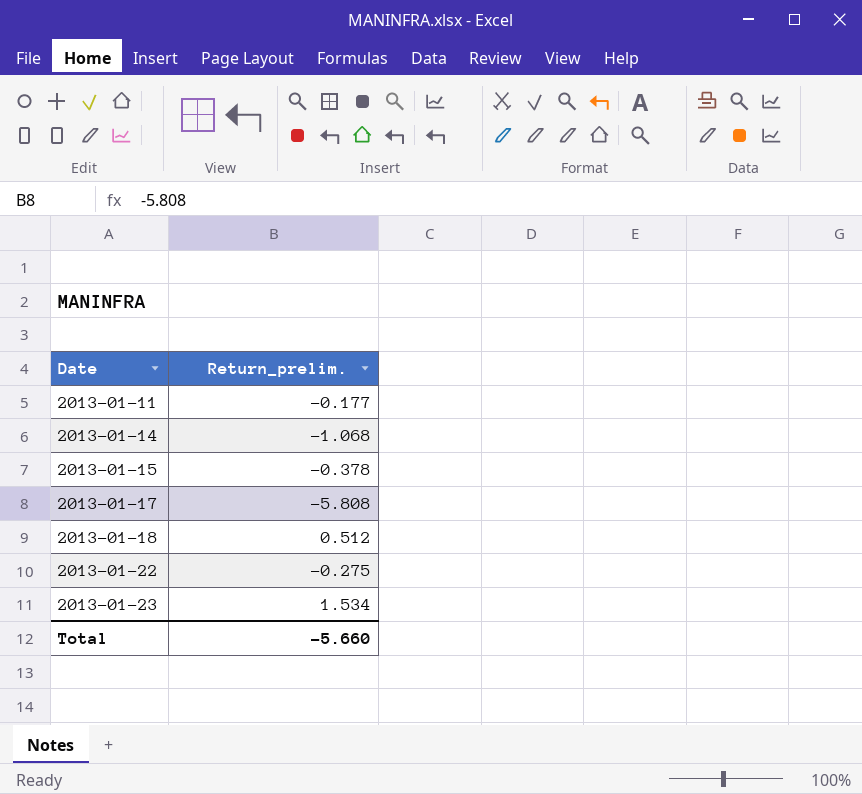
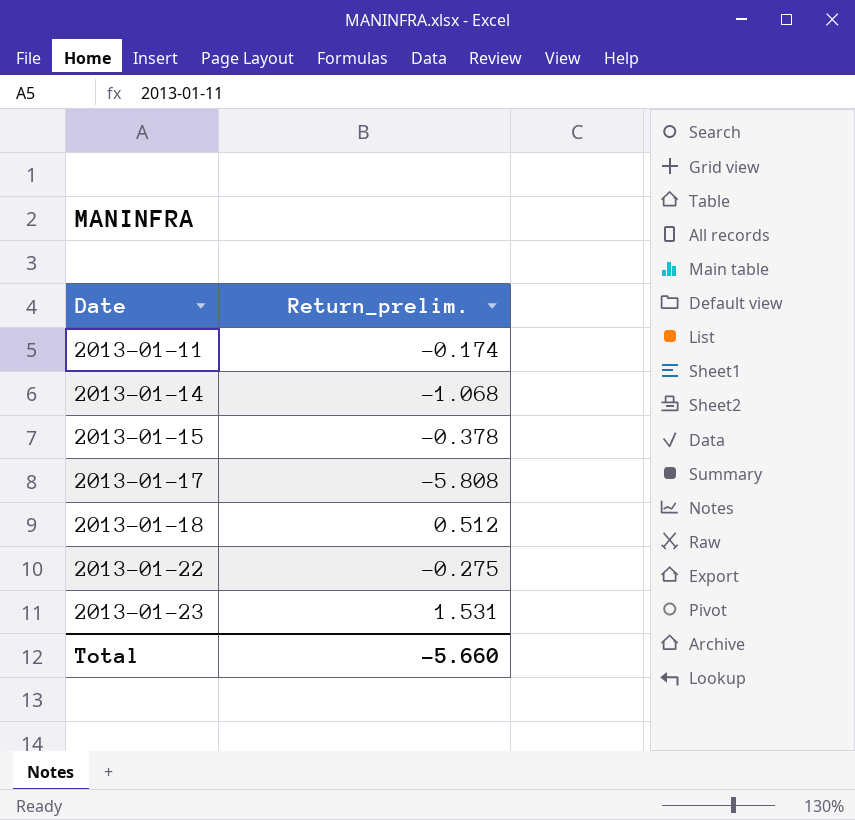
2013-01-11 | Return_prelim.: -0.177 -> -0.174
2013-01-23 | Return_prelim.: 1.534 -> 1.531

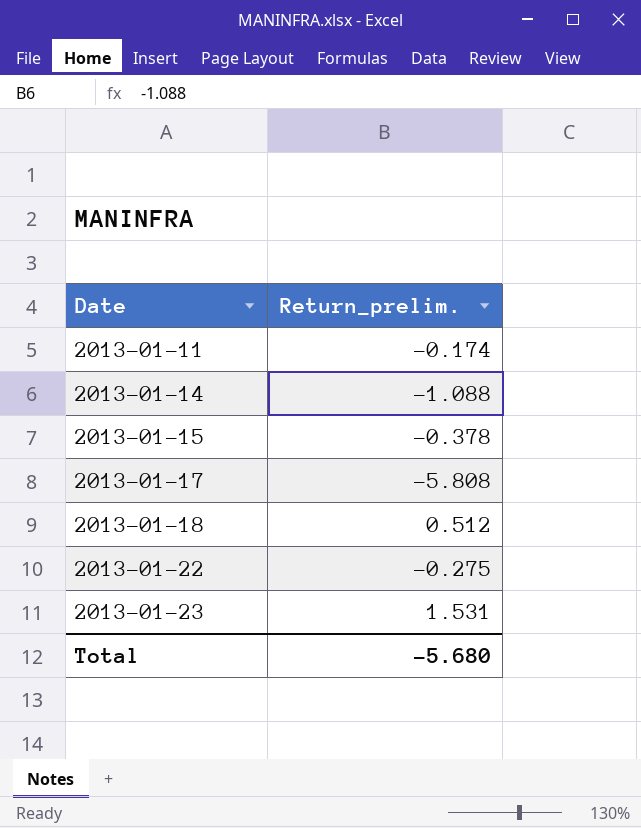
2013-01-14 | Return_prelim.: -1.068 -> -1.088
Total | Return_prelim.: -5.660 -> -5.680

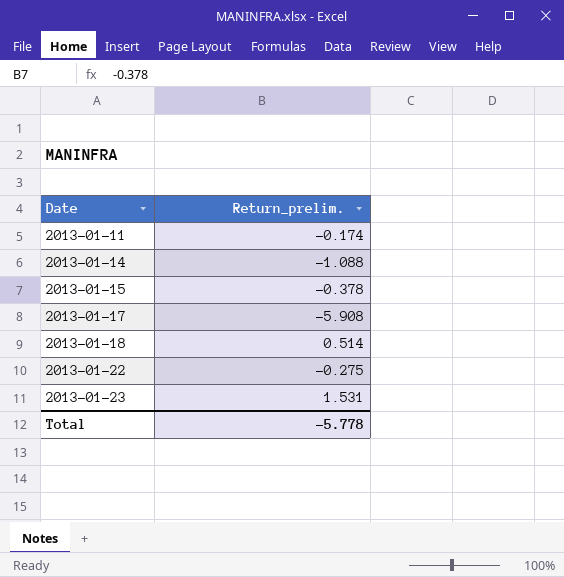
2013-01-17 | Return_prelim.: -5.808 -> -5.908
2013-01-18 | Return_prelim.: 0.512 -> 0.514
Total | Return_prelim.: -5.680 -> -5.778

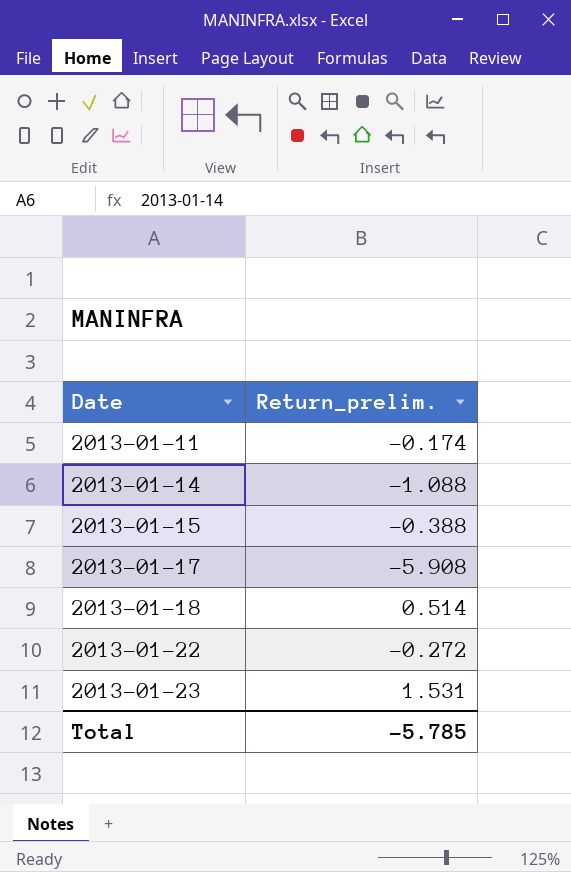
2013-01-15 | Return_prelim.: -0.378 -> -0.388
2013-01-22 | Return_prelim.: -0.275 -> -0.272
Total | Return_prelim.: -5.778 -> -5.785

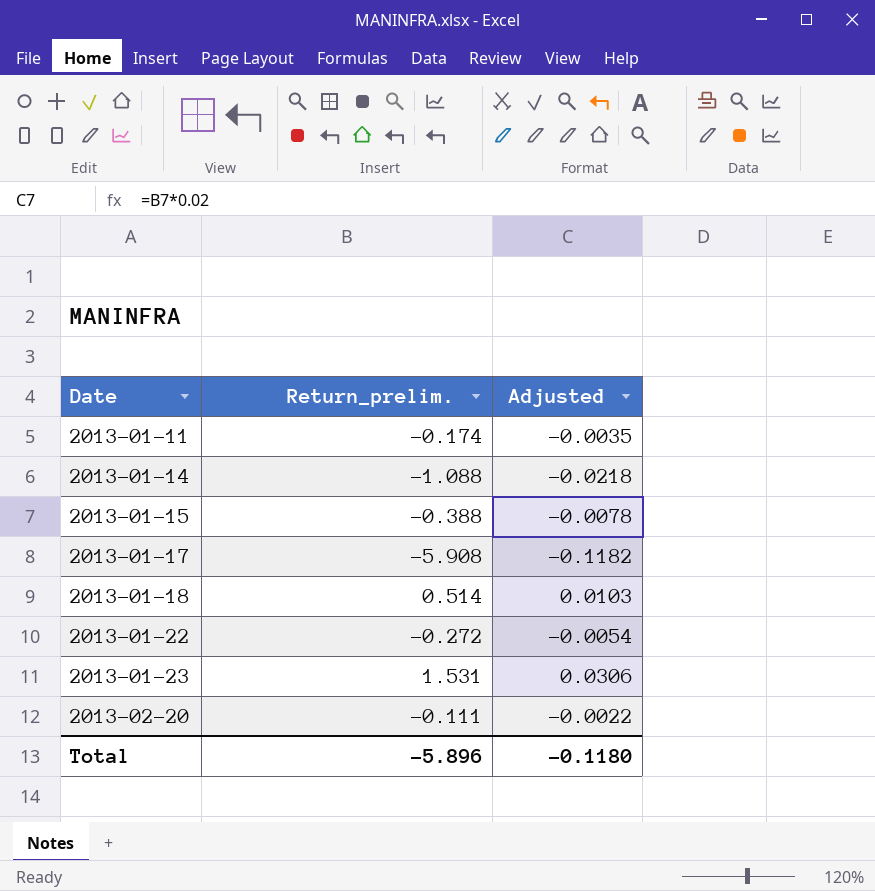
column Adjusted | formula: none -> [Return_prelim.] * 0.02
row 2013-02-20: none -> -0.111 | -0.0022
Total | Return_prelim.: -5.785 -> -5.896

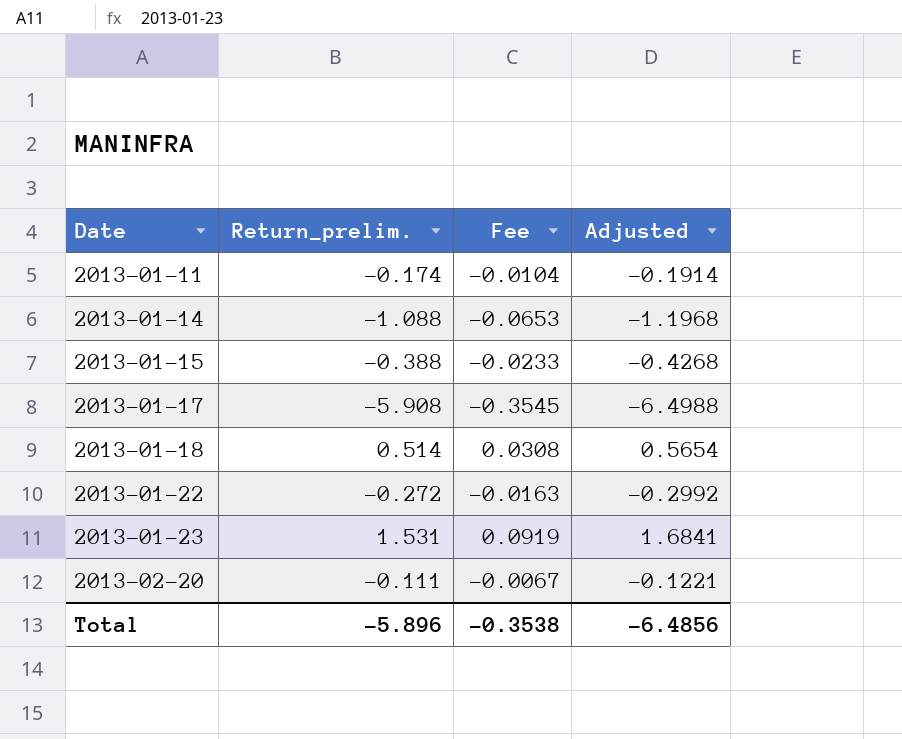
column Fee | formula: none -> [Return_prelim.] * 0.06
column Adjusted | formula: [Return_prelim.] * 0.02 -> [Return_prelim.] * 1.1
Total | Adjusted: -0.1180 -> -6.4856

